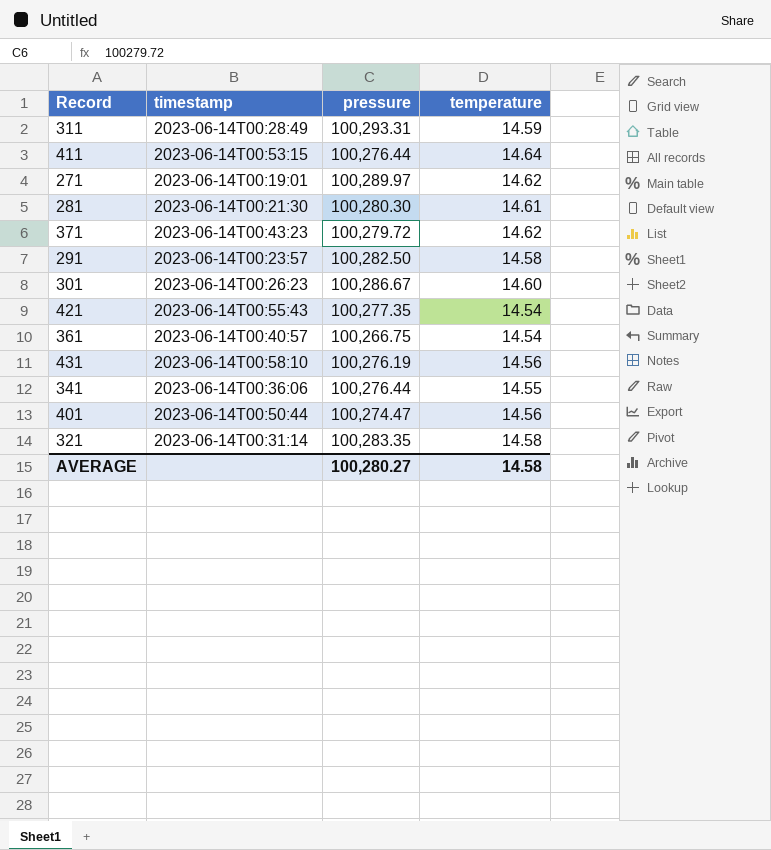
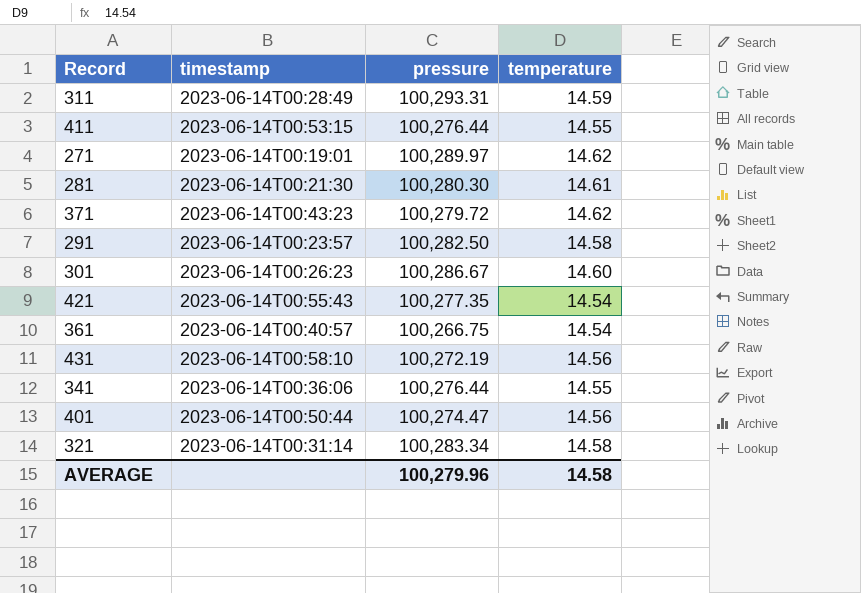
411 | temperature: 14.64 -> 14.55
431 | pressure: 100,276.19 -> 100,272.19
321 | pressure: 100,283.35 -> 100,283.34
AVERAGE | pressure: 100,280.27 -> 100,279.96

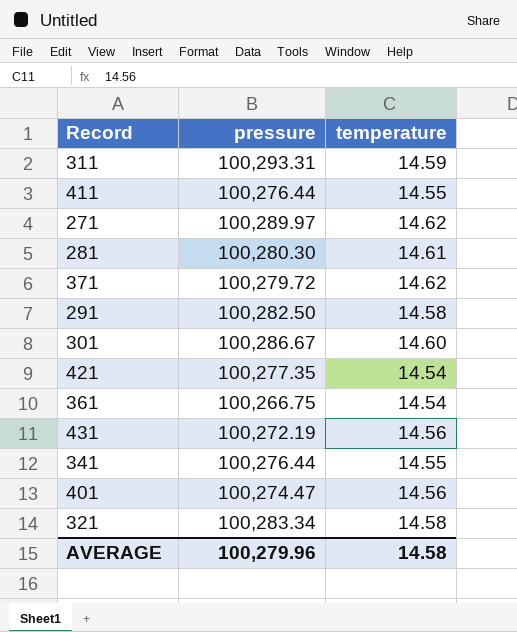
column timestamp | position: 2 -> none

